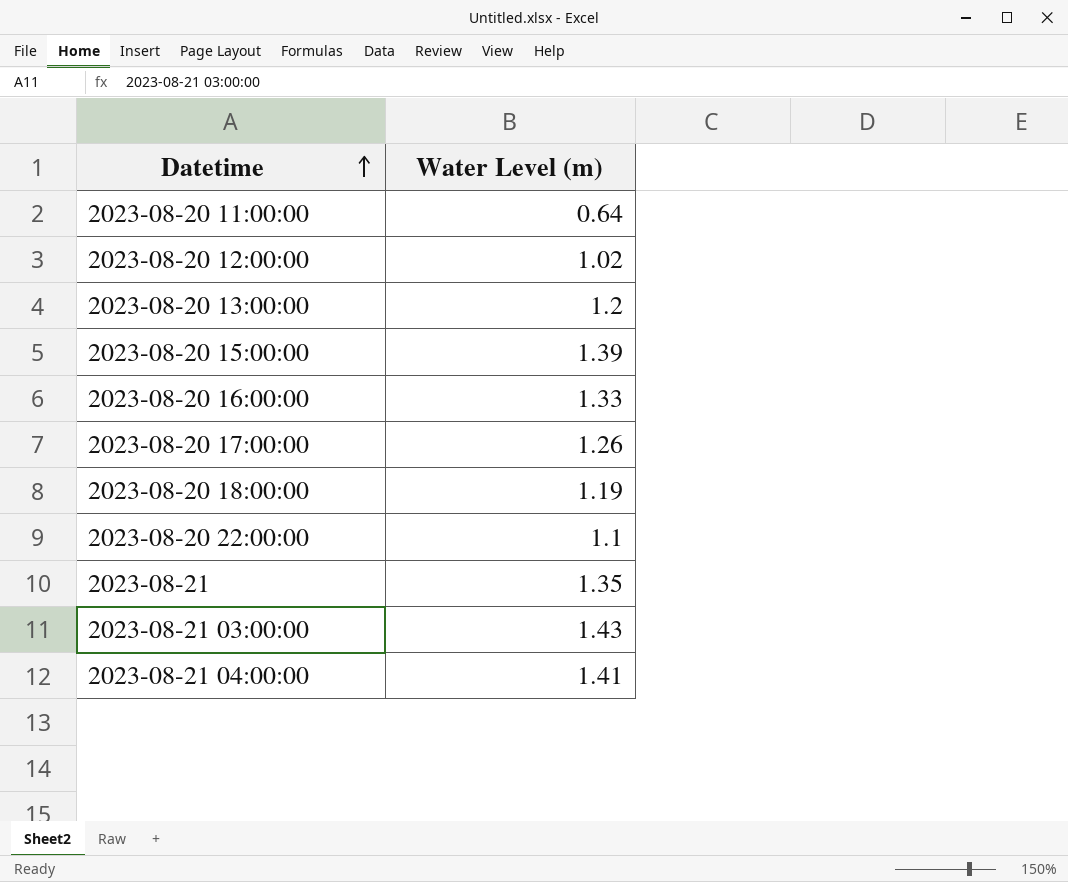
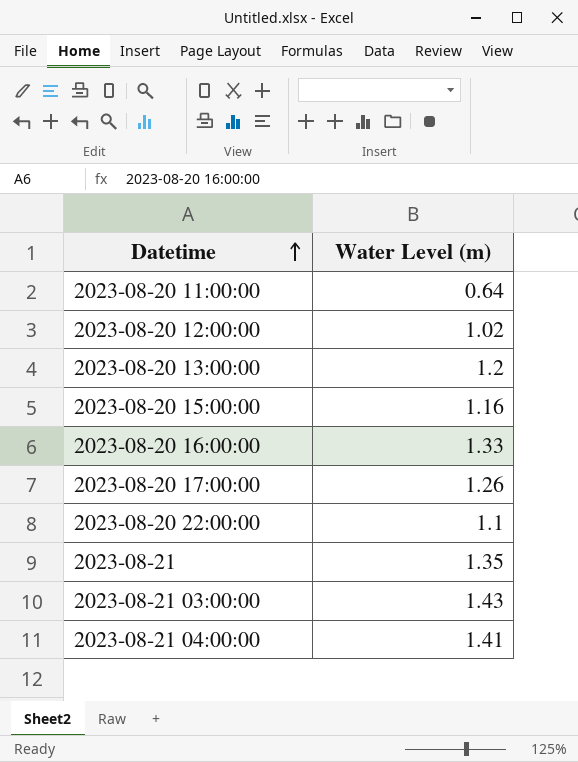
row 2023-08-20 18:00:00: 1.19 -> none
2023-08-20 15:00:00 | Water Level (m): 1.39 -> 1.16

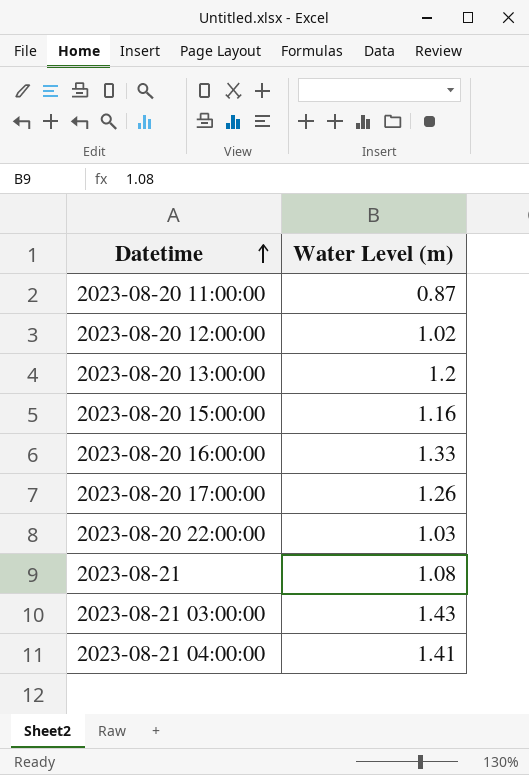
2023-08-20 11:00:00 | Water Level (m): 0.64 -> 0.87
2023-08-20 22:00:00 | Water Level (m): 1.1 -> 1.03
2023-08-21 | Water Level (m): 1.35 -> 1.08

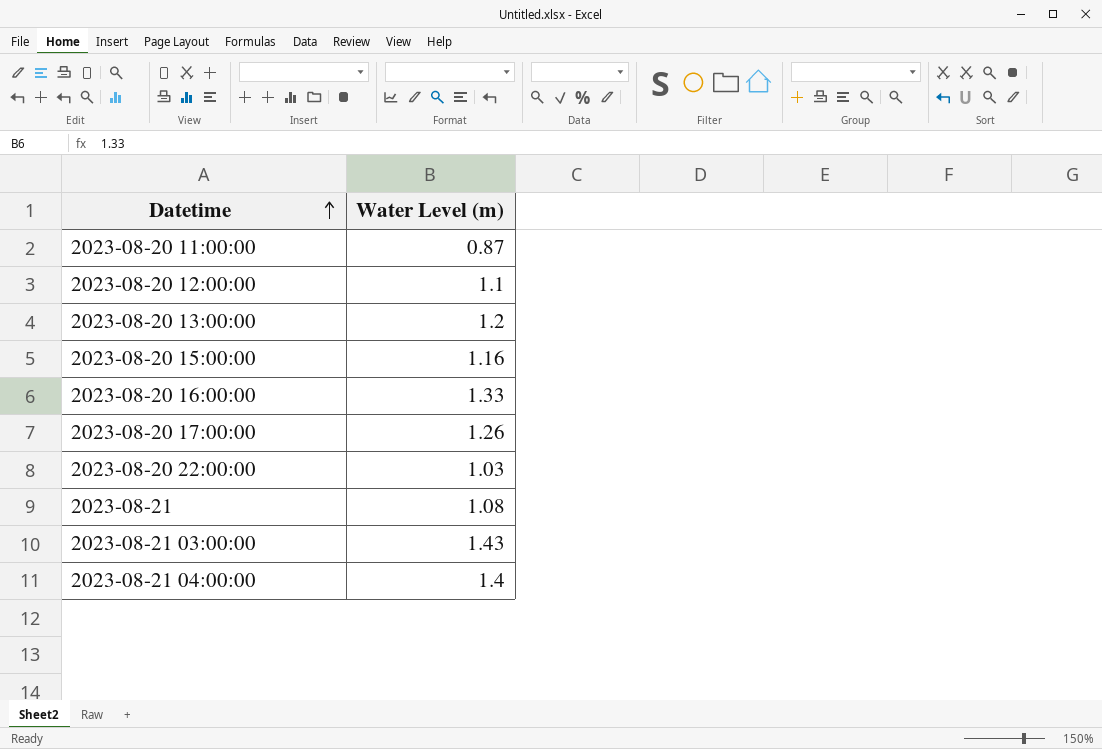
2023-08-20 12:00:00 | Water Level (m): 1.02 -> 1.1
2023-08-21 04:00:00 | Water Level (m): 1.41 -> 1.4

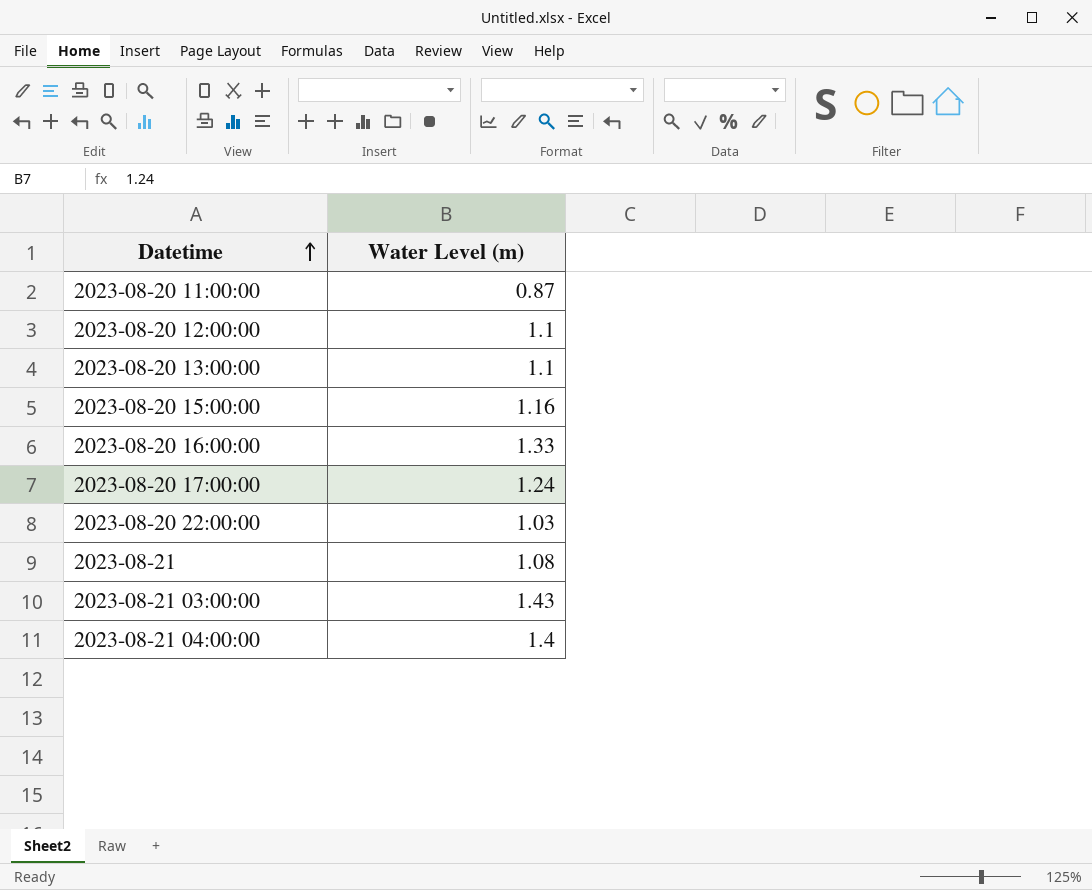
2023-08-20 13:00:00 | Water Level (m): 1.2 -> 1.1
2023-08-20 17:00:00 | Water Level (m): 1.26 -> 1.24

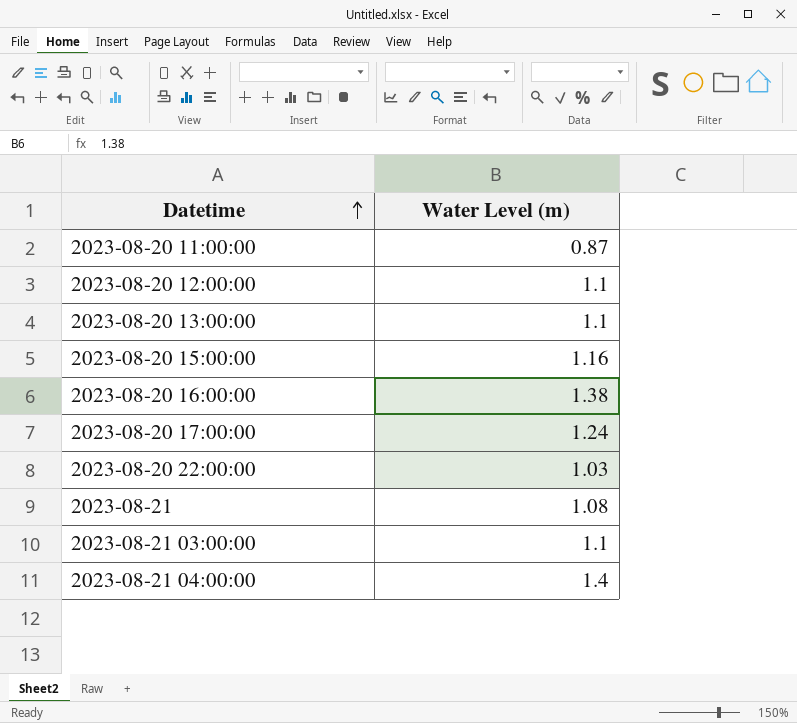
2023-08-20 16:00:00 | Water Level (m): 1.33 -> 1.38
2023-08-21 03:00:00 | Water Level (m): 1.43 -> 1.1

